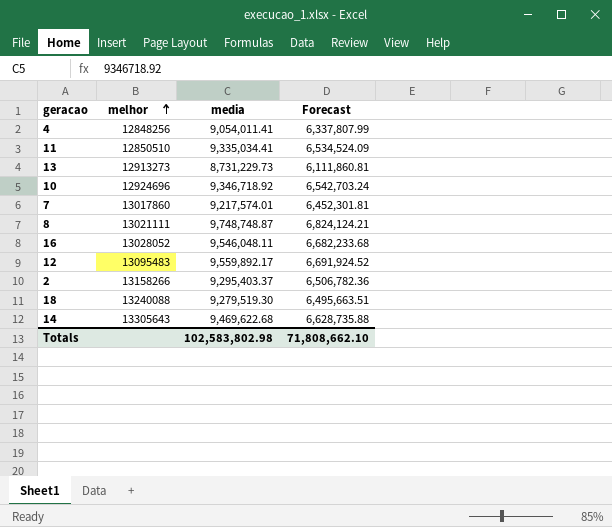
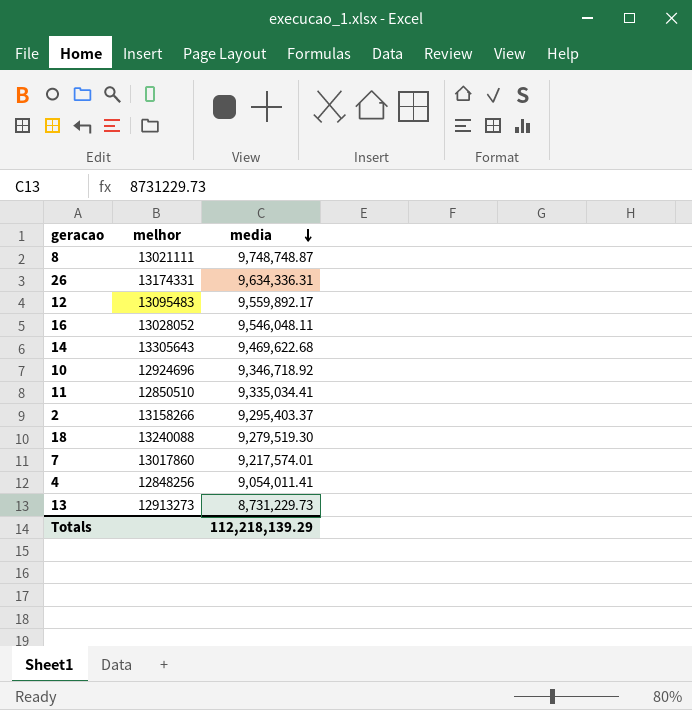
row order: melhor ascending -> media descending
column Forecast | formula: [media] * 0.7 -> none
row 26: none -> 13174331 | 9,634,336.31
Totals | media: 102,583,802.98 -> 112,218,139.29

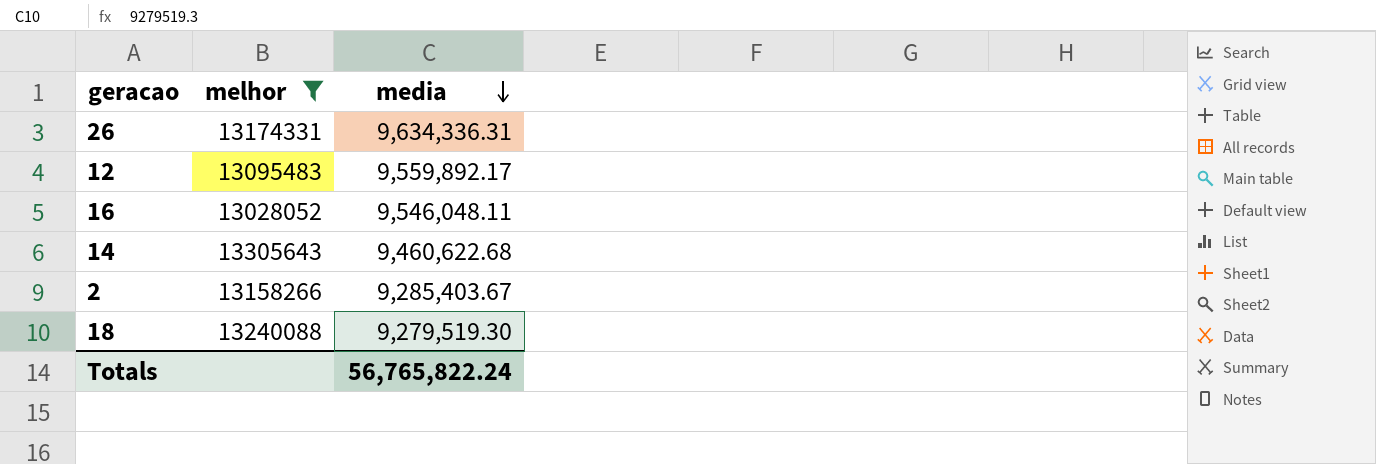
filter: none -> melhor >= 13028052
14 | media: 9,469,622.68 -> 9,460,622.68
2 | media: 9,295,403.37 -> 9,285,403.67
Totals | media: 112,218,139.29 -> 56,765,822.24

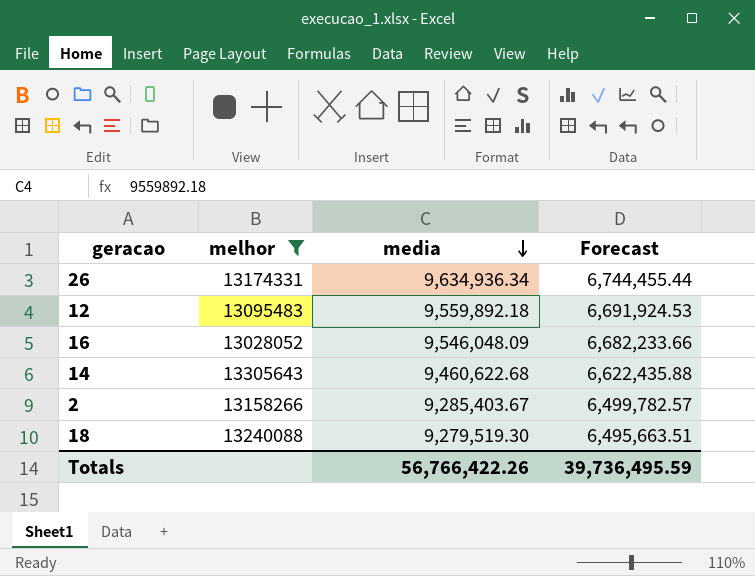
column Forecast | formula: none -> [media] * 0.7
26 | media: 9,634,336.31 -> 9,634,936.34
12 | media: 9,559,892.17 -> 9,559,892.18
16 | media: 9,546,048.11 -> 9,546,048.09
Totals | media: 56,765,822.24 -> 56,766,422.26

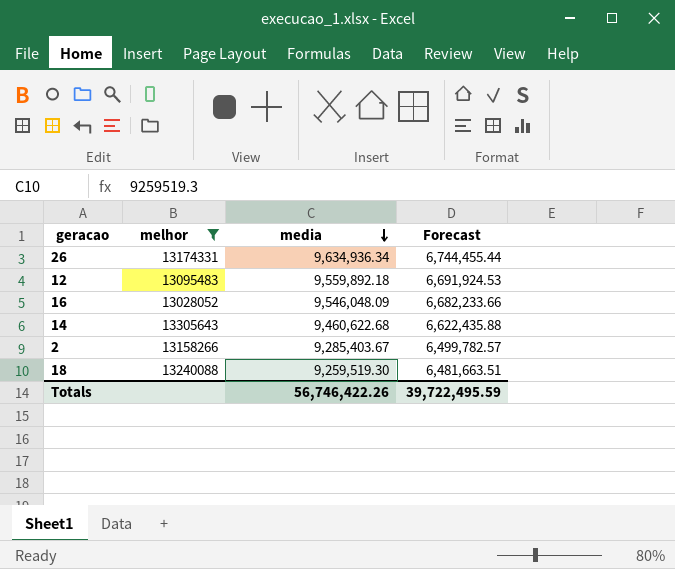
18 | media: 9,279,519.30 -> 9,259,519.30
18 | Forecast: 6,495,663.51 -> 6,481,663.51
Totals | media: 56,766,422.26 -> 56,746,422.26
Totals | Forecast: 39,736,495.59 -> 39,722,495.59

